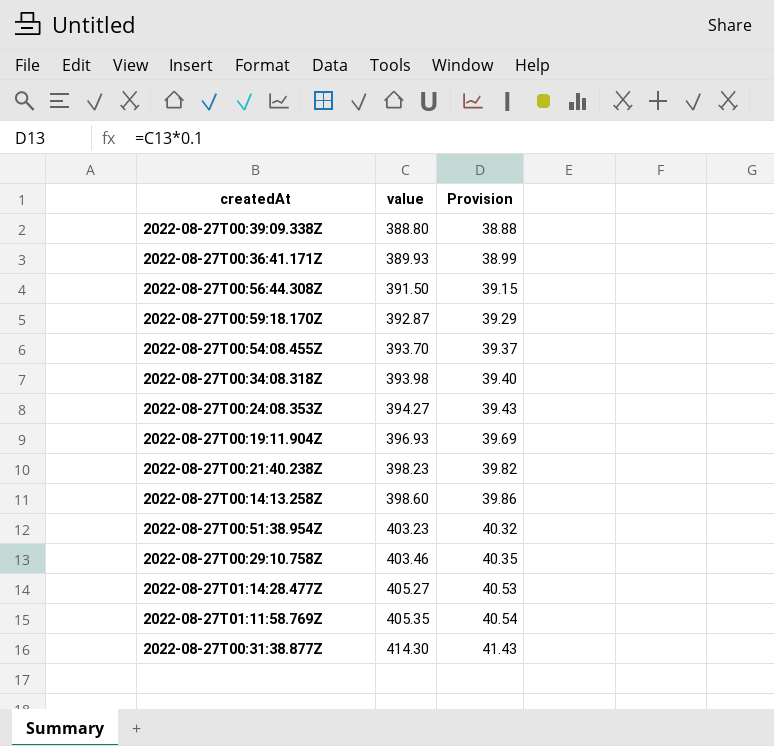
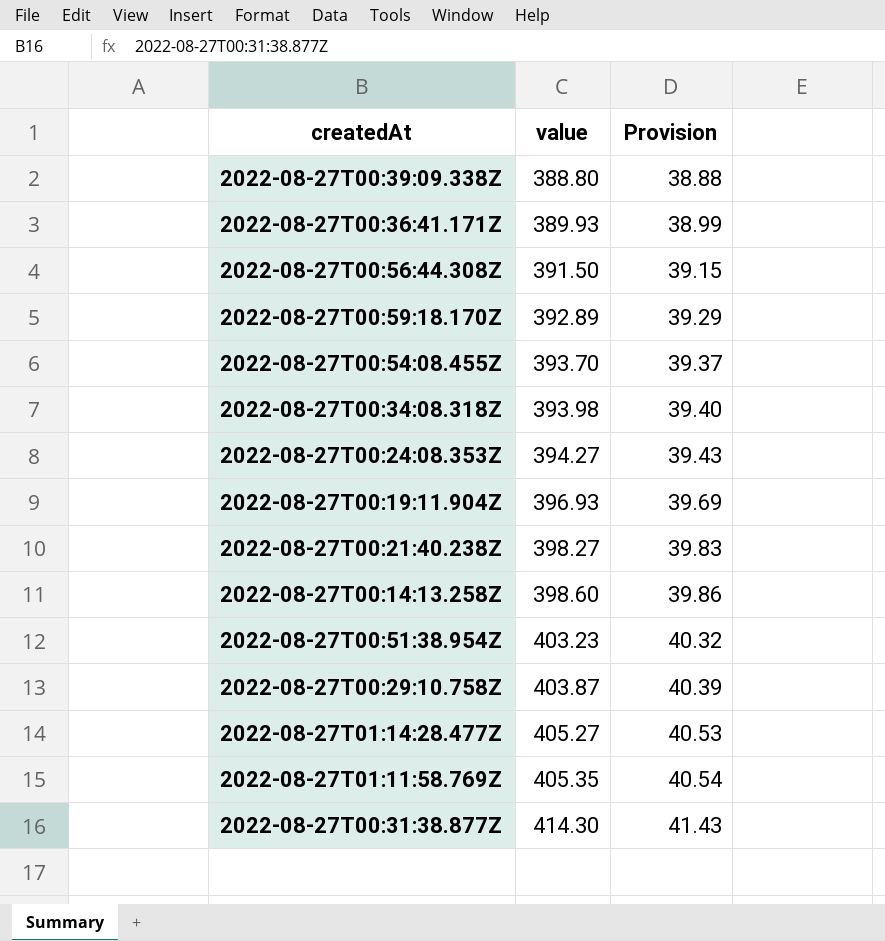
2022-08-27T00:59:18.170Z | value: 392.87 -> 392.89
2022-08-27T00:21:40.238Z | value: 398.23 -> 398.27
2022-08-27T00:21:40.238Z | Provision: 39.82 -> 39.83
2022-08-27T00:29:10.758Z | value: 403.46 -> 403.87
2022-08-27T00:29:10.758Z | Provision: 40.35 -> 40.39

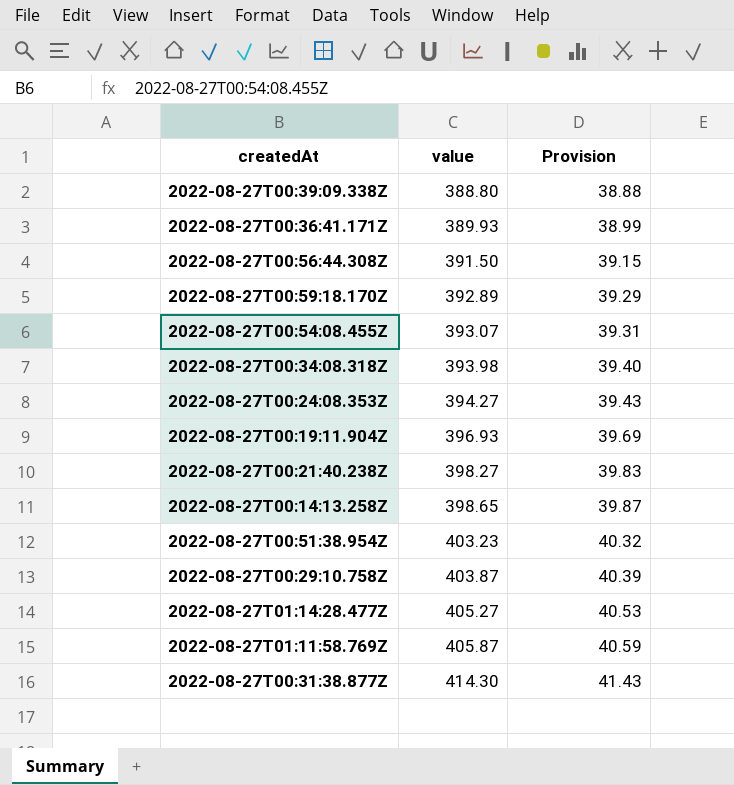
2022-08-27T00:54:08.455Z | value: 393.70 -> 393.07
2022-08-27T00:54:08.455Z | Provision: 39.37 -> 39.31
2022-08-27T00:14:13.258Z | value: 398.60 -> 398.65
2022-08-27T00:14:13.258Z | Provision: 39.86 -> 39.87
2022-08-27T01:11:58.769Z | value: 405.35 -> 405.87
2022-08-27T01:11:58.769Z | Provision: 40.54 -> 40.59

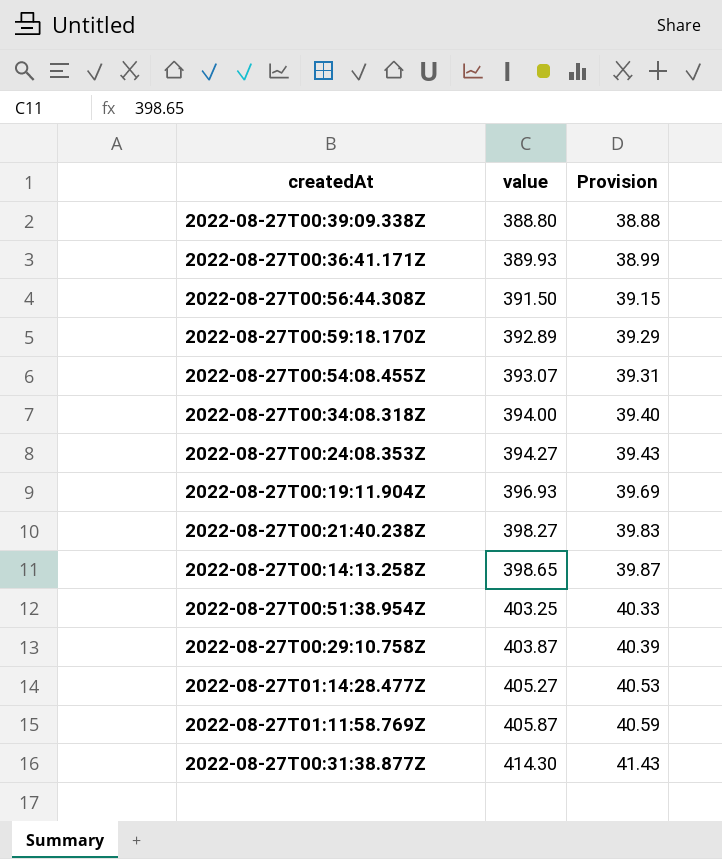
2022-08-27T00:34:08.318Z | value: 393.98 -> 394.00
2022-08-27T00:51:38.954Z | value: 403.23 -> 403.25
2022-08-27T00:51:38.954Z | Provision: 40.32 -> 40.33

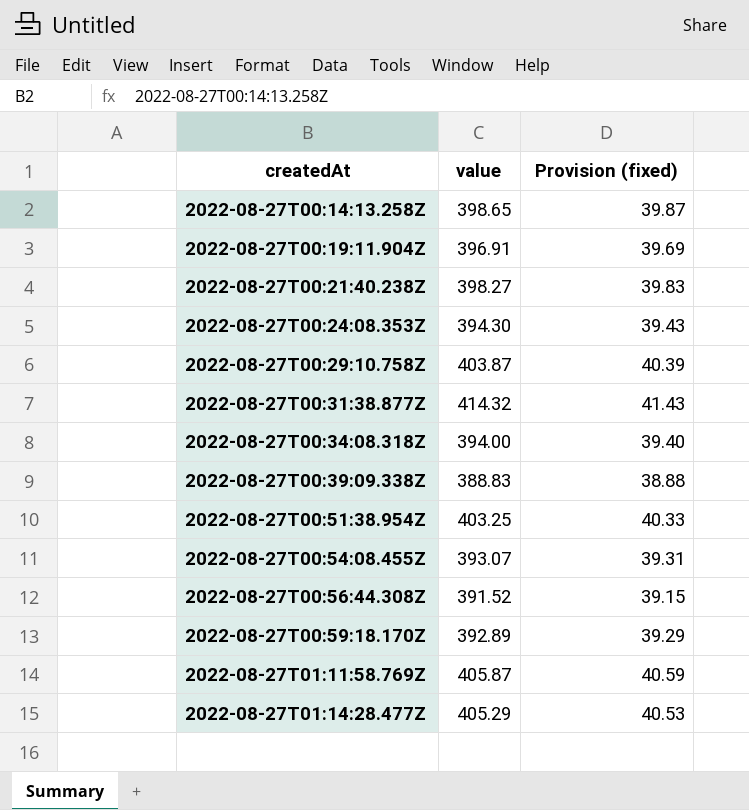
row order: value ascending -> createdAt ascending
column name: Provision -> Provision (fixed)
row 2022-08-27T00:36:41.171Z: 389.93 | 38.99 -> none
2022-08-27T00:19:11.904Z | value: 396.93 -> 396.91
2022-08-27T00:24:08.353Z | value: 394.27 -> 394.30
2022-08-27T00:31:38.877Z | value: 414.30 -> 414.32
2022-08-27T00:39:09.338Z | value: 388.80 -> 388.83
2022-08-27T00:56:44.308Z | value: 391.50 -> 391.52
2022-08-27T01:14:28.477Z | value: 405.27 -> 405.29

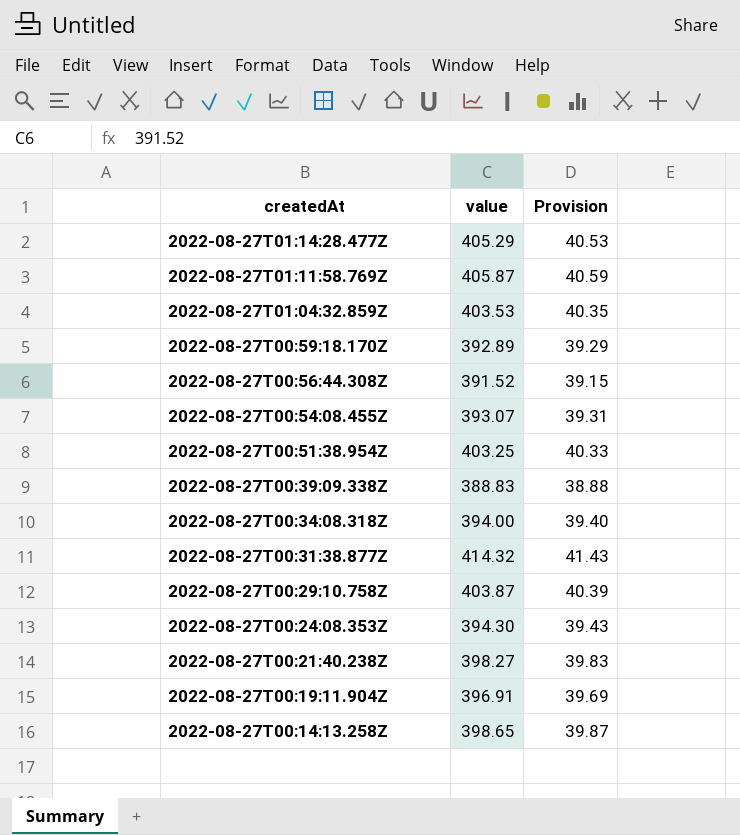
row order: createdAt ascending -> createdAt descending
column name: Provision (fixed) -> Provision
row 2022-08-27T01:04:32.859Z: none -> 403.53 | 40.35

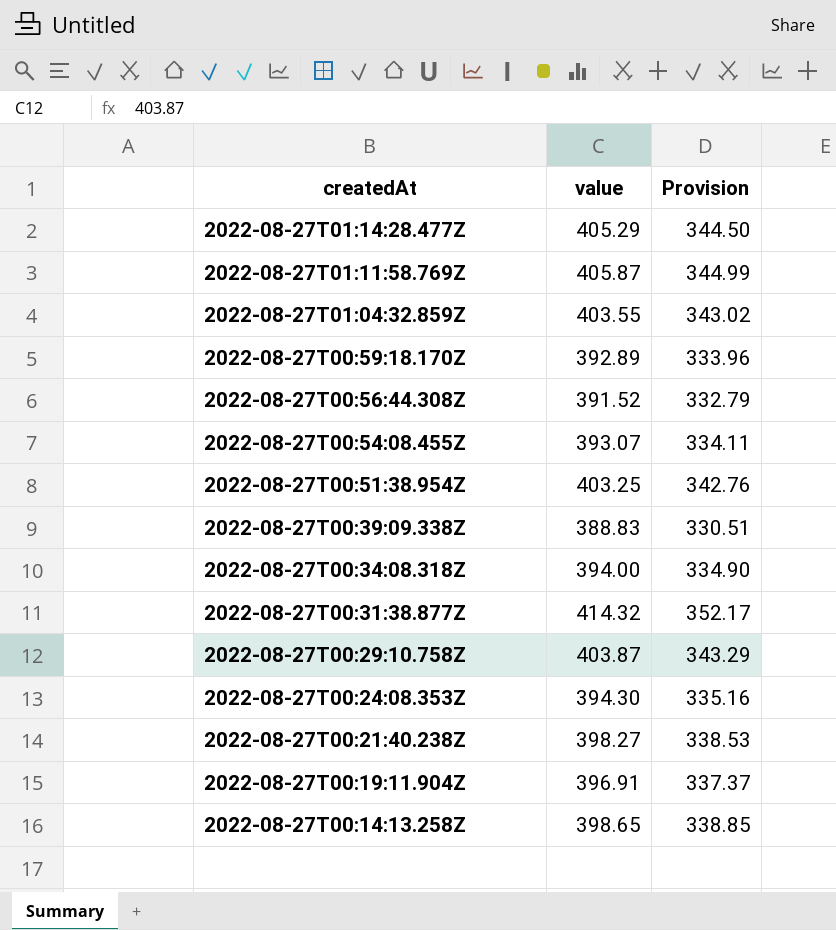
column Provision | formula: [value] * 0.1 -> [value] * 0.85
2022-08-27T01:04:32.859Z | value: 403.53 -> 403.55

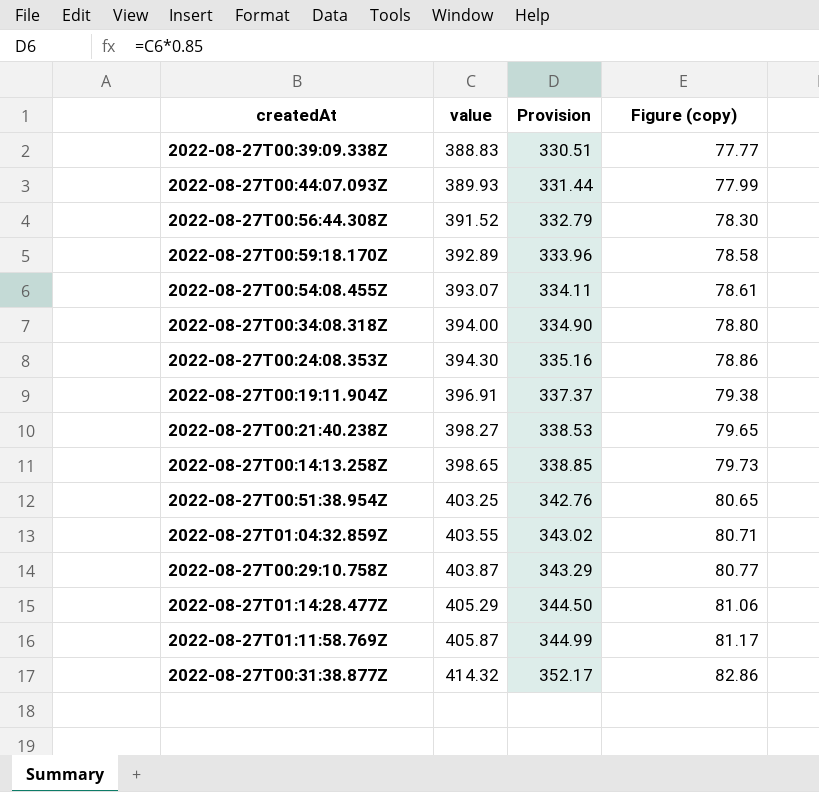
row order: createdAt descending -> value ascending
column Figure (copy) | formula: none -> [value] * 0.2
row 2022-08-27T00:44:07.093Z: none -> 389.93 | 331.44 | 77.99

